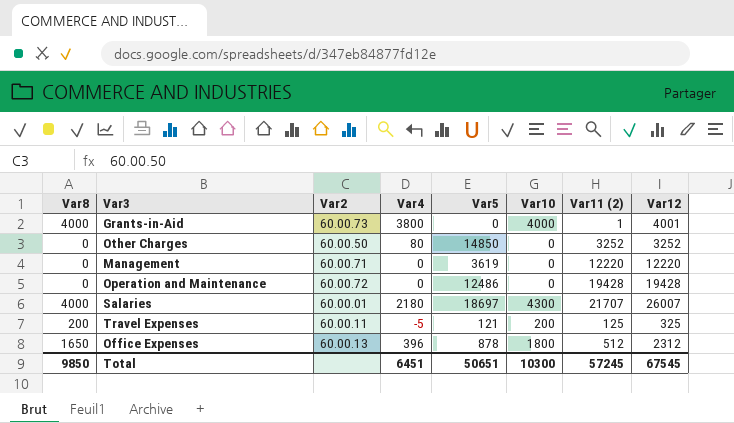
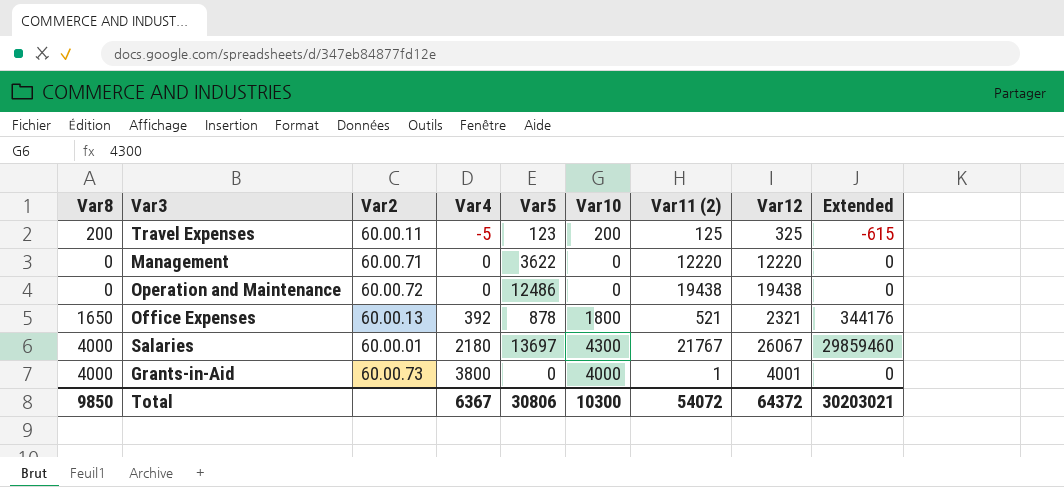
row order: none -> Var4 ascending
column Extended | formula: none -> [Var4] * [Var5]
row Other Charges: 0 | 60.00.50 | 80 | 14850 | 0 | 3252 | 3252 -> none
Travel Expenses | Var5: 121 -> 123
Management | Var5: 3619 -> 3622
Operation and Maintenance | Var11 (2): 19428 -> 19438
Operation and Maintenance | Var12: 19428 -> 19438
Office Expenses | Var4: 396 -> 392
Office Expenses | Var11 (2): 512 -> 521
Office Expenses | Var12: 2312 -> 2321
Salaries | Var5: 18697 -> 13697
Salaries | Var11 (2): 21707 -> 21767
Salaries | Var12: 26007 -> 26067
Total | Var4: 6451 -> 6367
Total | Var5: 50651 -> 30806
Total | Var11 (2): 57245 -> 54072
Total | Var12: 67545 -> 64372

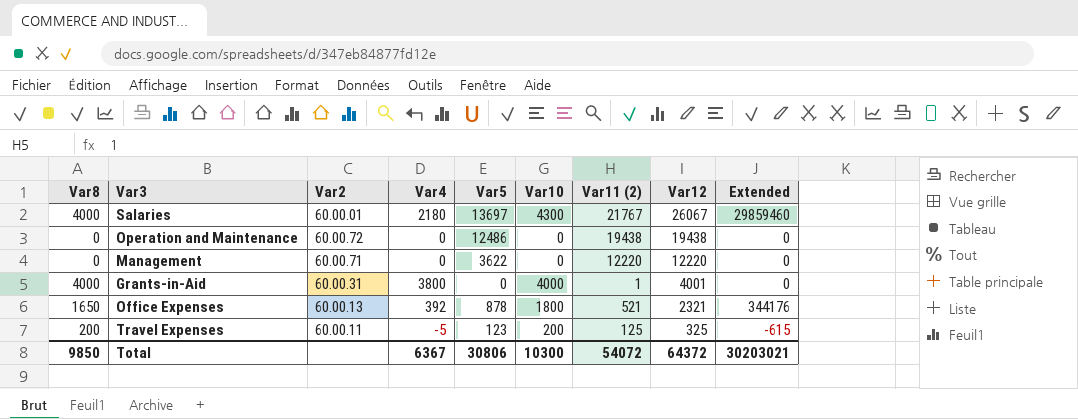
row order: Var4 ascending -> Var12 descending
Grants-in-Aid | Var2: 60.00.73 -> 60.00.31

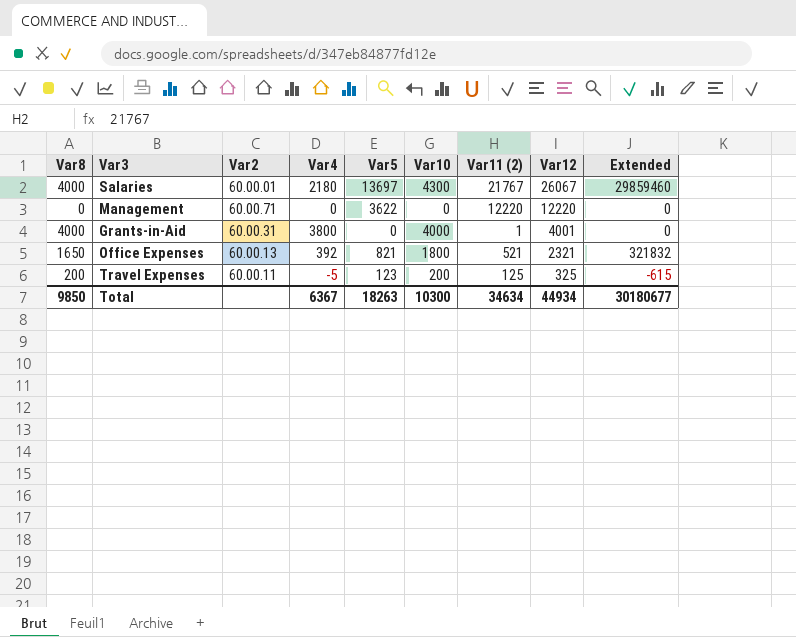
row Operation and Maintenance: 0 | 60.00.72 | 0 | 12486 | 0 | 19438 | 19438 | 0 -> none
Office Expenses | Var5: 878 -> 821
Office Expenses | Extended: 344176 -> 321832
Total | Var5: 30806 -> 18263
Total | Var11 (2): 54072 -> 34634
Total | Var12: 64372 -> 44934
Total | Extended: 30203021 -> 30180677

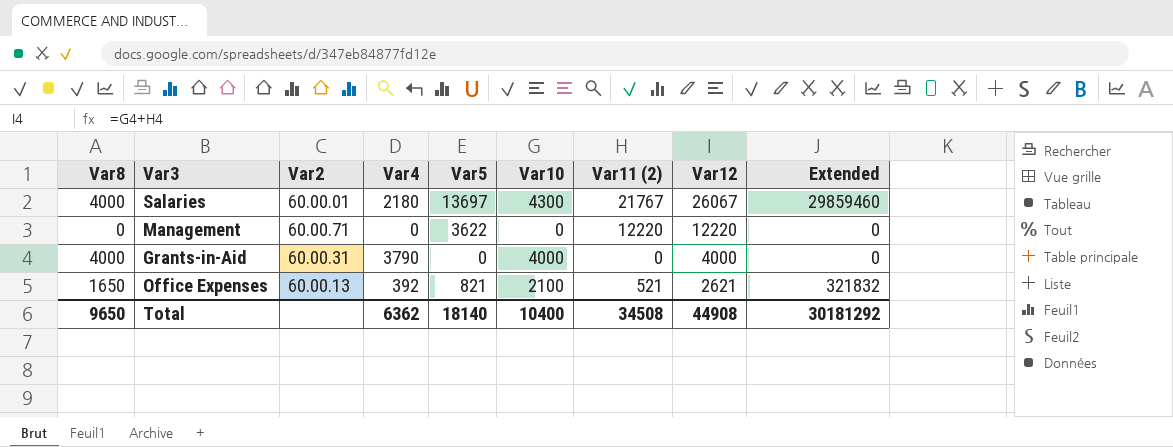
row Travel Expenses: 200 | 60.00.11 | -5 | 123 | 200 | 125 | 325 | -615 -> none
Grants-in-Aid | Var4: 3800 -> 3790
Grants-in-Aid | Var11 (2): 1 -> 0
Grants-in-Aid | Var12: 4001 -> 4000
Office Expenses | Var10: 1800 -> 2100
Office Expenses | Var12: 2321 -> 2621
Total | Var8: 9850 -> 9650
Total | Var4: 6367 -> 6362
Total | Var5: 18263 -> 18140
Total | Var10: 10300 -> 10400
Total | Var11 (2): 34634 -> 34508
Total | Var12: 44934 -> 44908
Total | Extended: 30180677 -> 30181292

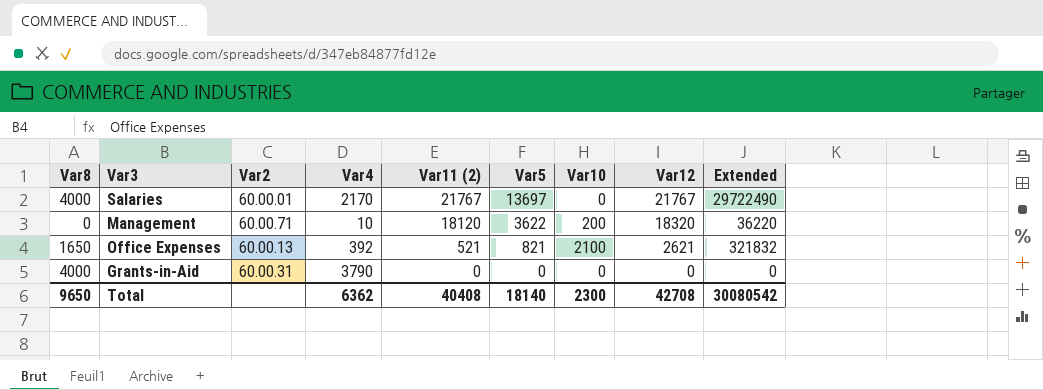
row order: Var12 descending -> Var11 (2) descending
column Var11 (2) | position: 7 -> 5
Salaries | Var4: 2180 -> 2170
Salaries | Var10: 4300 -> 0
Salaries | Var12: 26067 -> 21767
Salaries | Extended: 29859460 -> 29722490
Management | Var4: 0 -> 10
Management | Var11 (2): 12220 -> 18120
Management | Var10: 0 -> 200
Management | Var12: 12220 -> 18320
Management | Extended: 0 -> 36220
Grants-in-Aid | Var10: 4000 -> 0
Grants-in-Aid | Var12: 4000 -> 0
Total | Var11 (2): 34508 -> 40408
Total | Var10: 10400 -> 2300
Total | Var12: 44908 -> 42708
Total | Extended: 30181292 -> 30080542

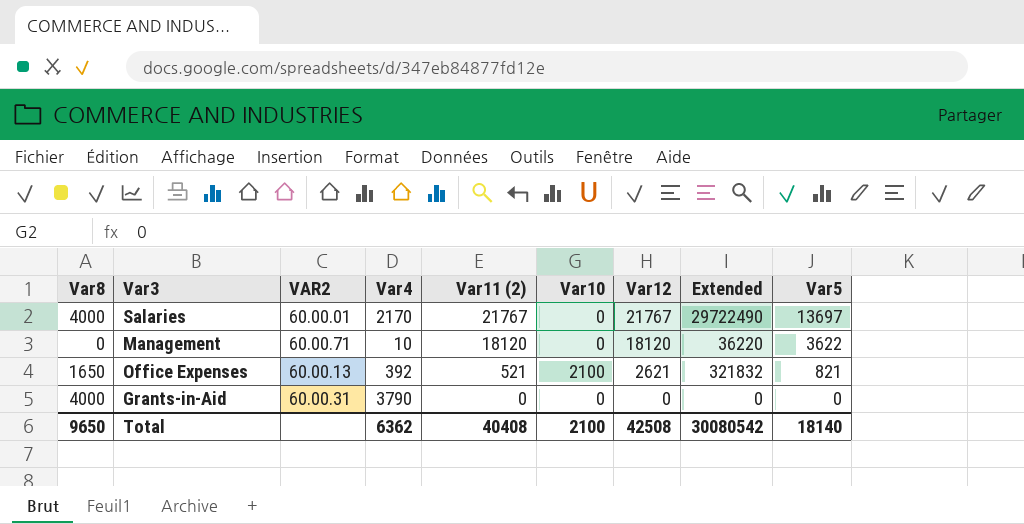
column name: Var2 -> VAR2
column Var5 | position: 6 -> 9
Management | Var10: 200 -> 0
Management | Var12: 18320 -> 18120
Total | Var10: 2300 -> 2100
Total | Var12: 42708 -> 42508

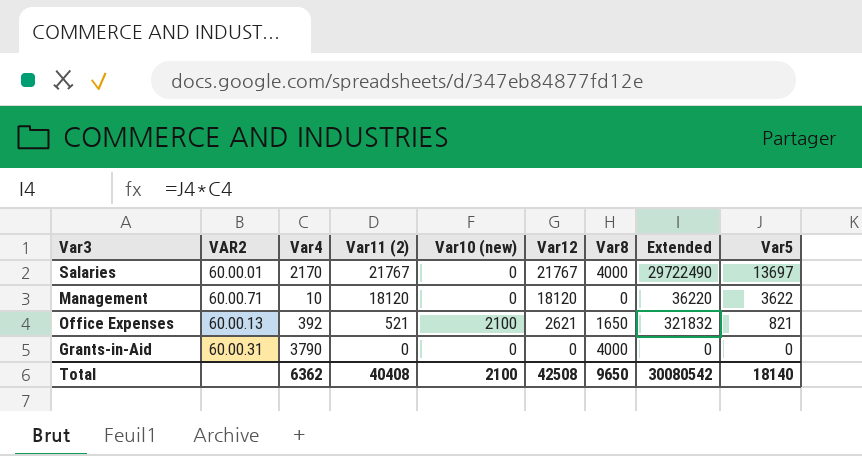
column name: Var10 -> Var10 (new)
column Var8 | position: 1 -> 7

